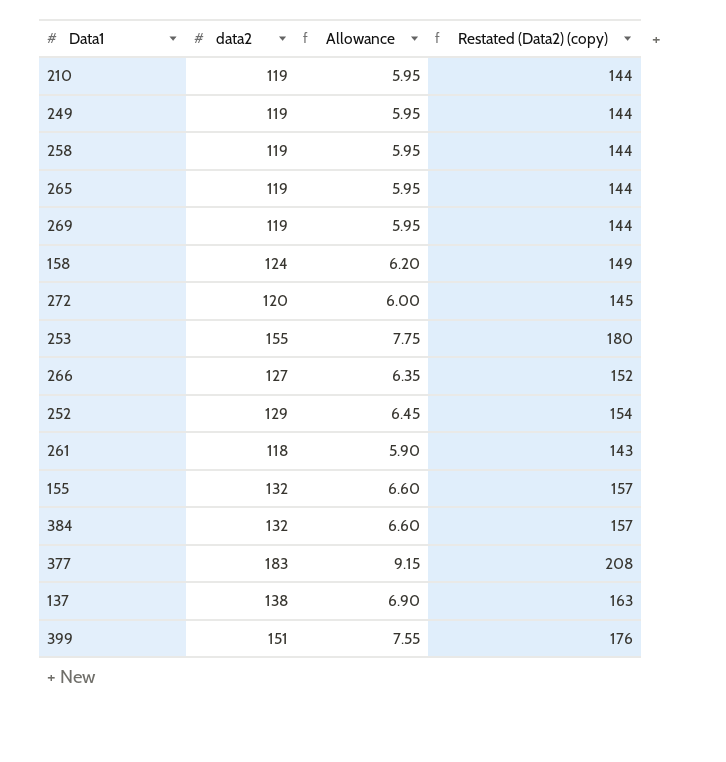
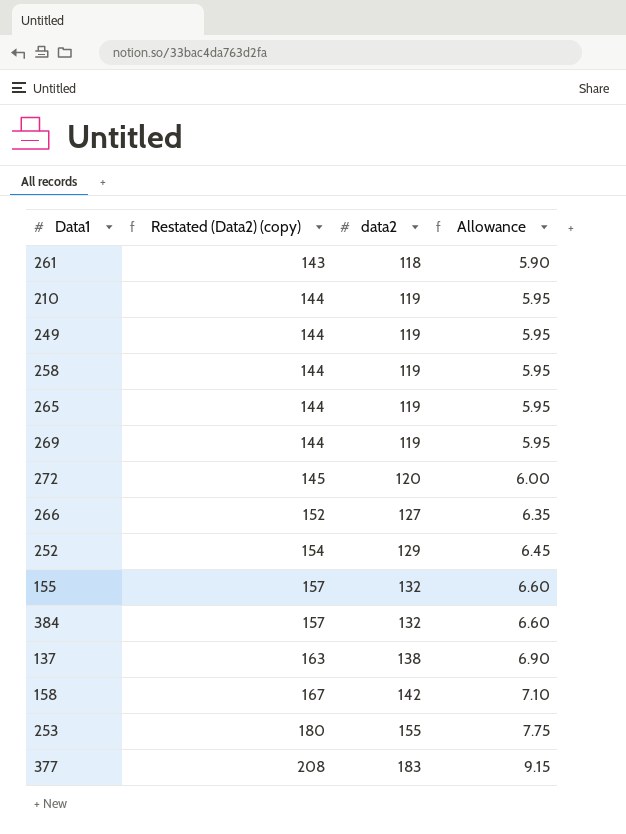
row order: none -> Restated (Data2) (copy) ascending
column Restated (Data2) (copy) | position: 4 -> 2
row 399: 151 | 7.55 | 176 -> none
158 | Restated (Data2) (copy): 149 -> 167
158 | data2: 124 -> 142
158 | Allowance: 6.20 -> 7.10

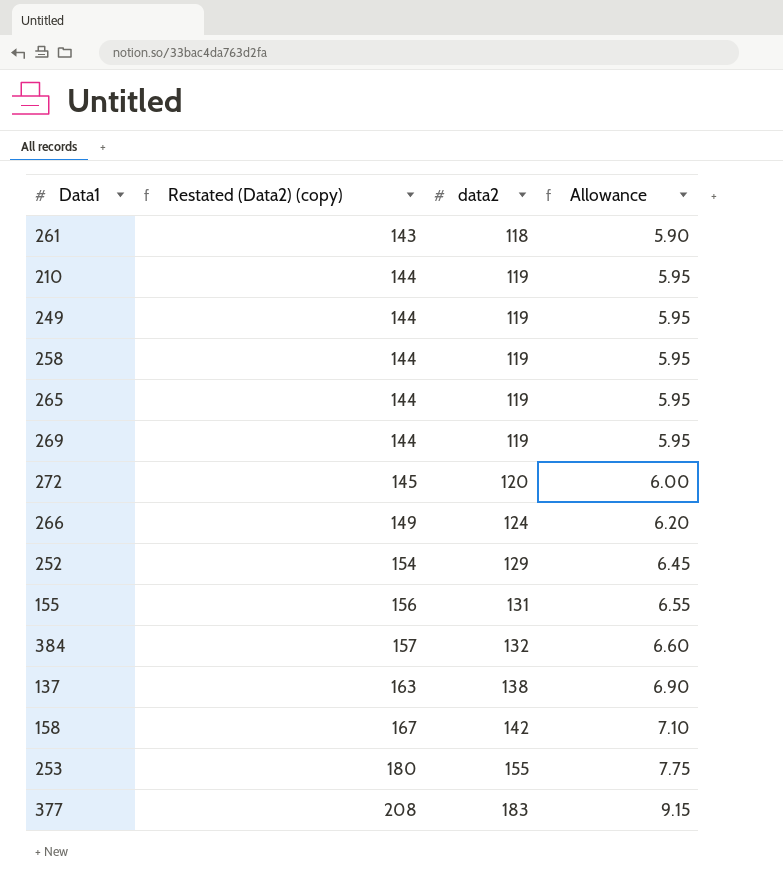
266 | Restated (Data2) (copy): 152 -> 149
266 | data2: 127 -> 124
266 | Allowance: 6.35 -> 6.20
155 | Restated (Data2) (copy): 157 -> 156
155 | data2: 132 -> 131
155 | Allowance: 6.60 -> 6.55

